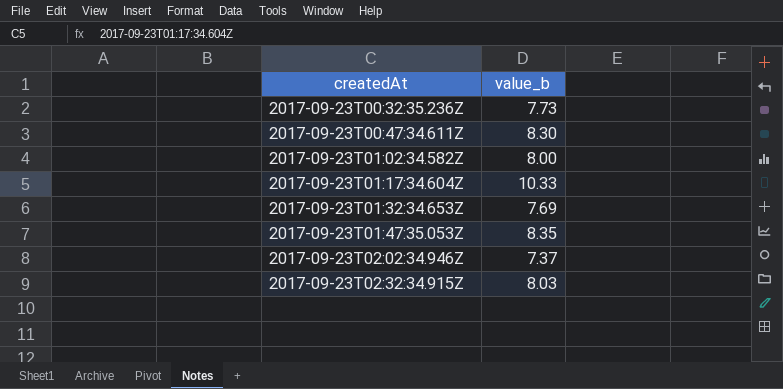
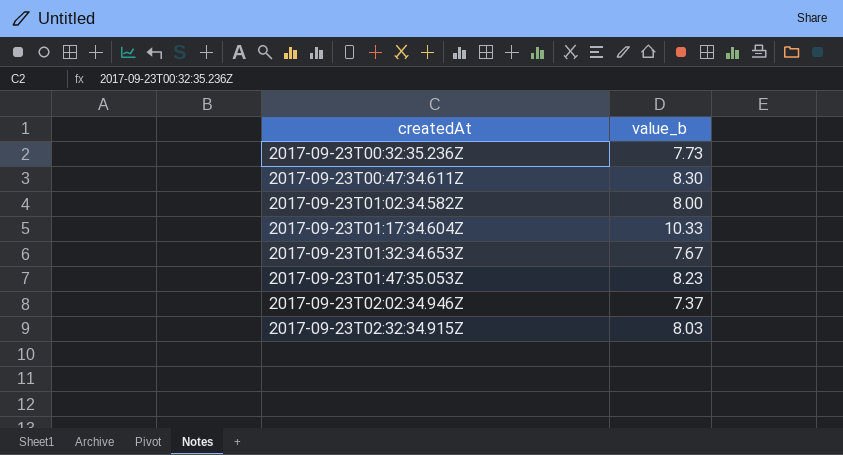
2017-09-23T01:32:34.653Z | value_b: 7.69 -> 7.67
2017-09-23T01:47:35.053Z | value_b: 8.35 -> 8.23

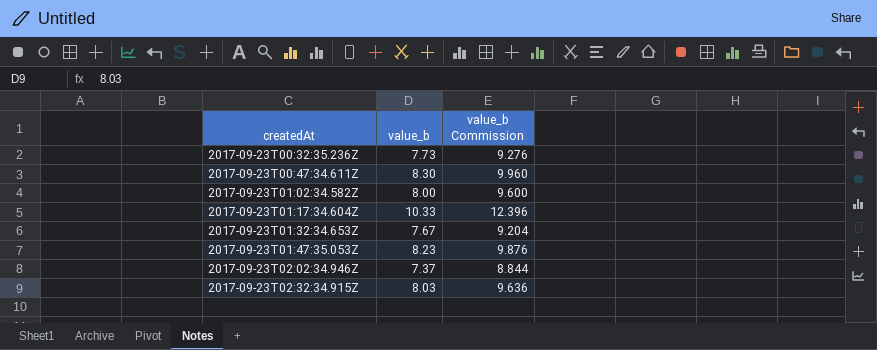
column value_b Commission | formula: none -> [value_b] * 1.2

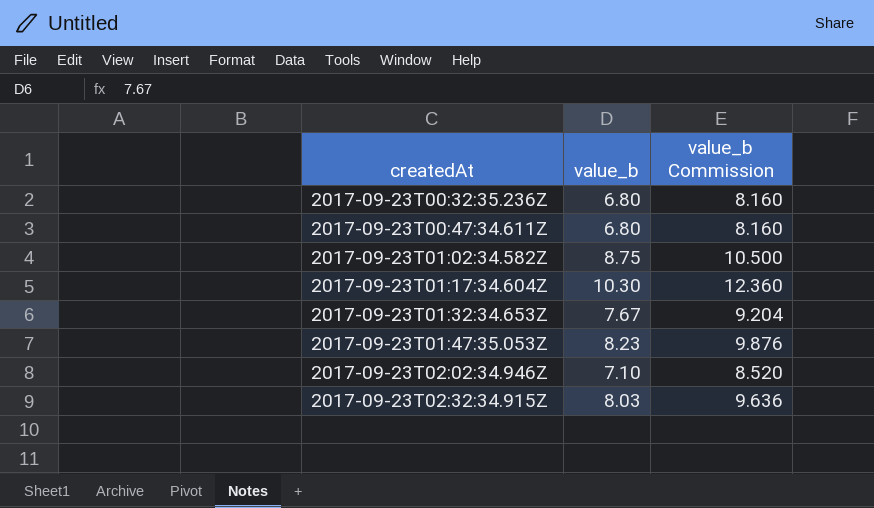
2017-09-23T00:32:35.236Z | value_b: 7.73 -> 6.80
2017-09-23T00:32:35.236Z | value_b Commission: 9.276 -> 8.160
2017-09-23T00:47:34.611Z | value_b: 8.30 -> 6.80
2017-09-23T00:47:34.611Z | value_b Commission: 9.960 -> 8.160
2017-09-23T01:02:34.582Z | value_b: 8.00 -> 8.75
2017-09-23T01:02:34.582Z | value_b Commission: 9.600 -> 10.500
2017-09-23T01:17:34.604Z | value_b: 10.33 -> 10.30
2017-09-23T01:17:34.604Z | value_b Commission: 12.396 -> 12.360
2017-09-23T02:02:34.946Z | value_b: 7.37 -> 7.10
2017-09-23T02:02:34.946Z | value_b Commission: 8.844 -> 8.520

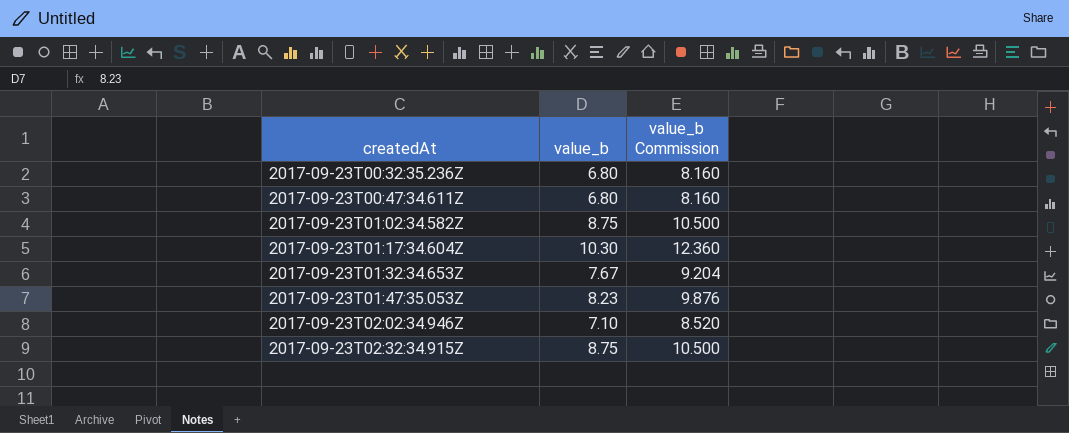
2017-09-23T02:32:34.915Z | value_b: 8.03 -> 8.75
2017-09-23T02:32:34.915Z | value_b Commission: 9.636 -> 10.500

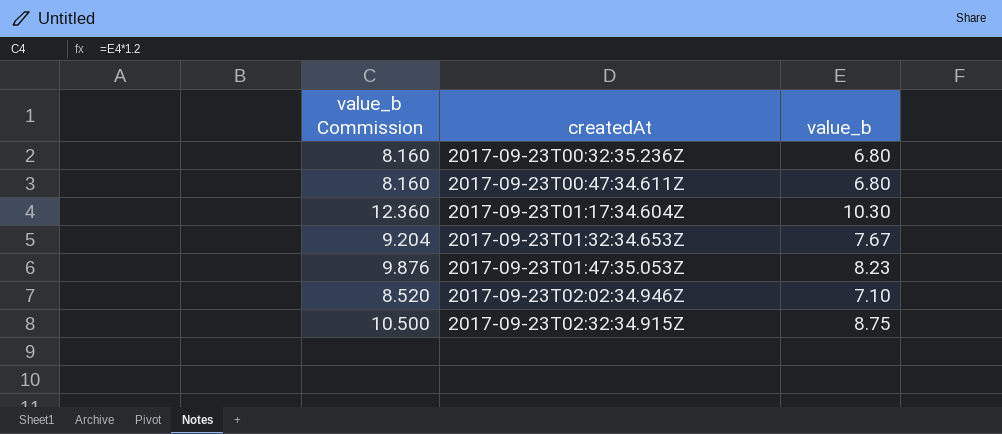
column value_b Commission | position: 3 -> 1
row 2017-09-23T01:02:34.582Z: 8.75 | 10.500 -> none

